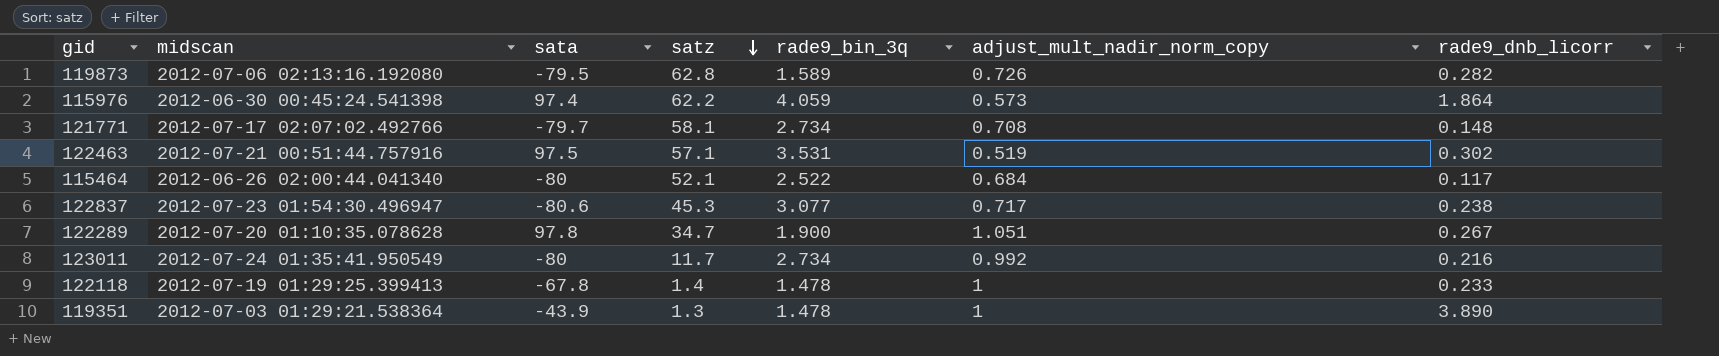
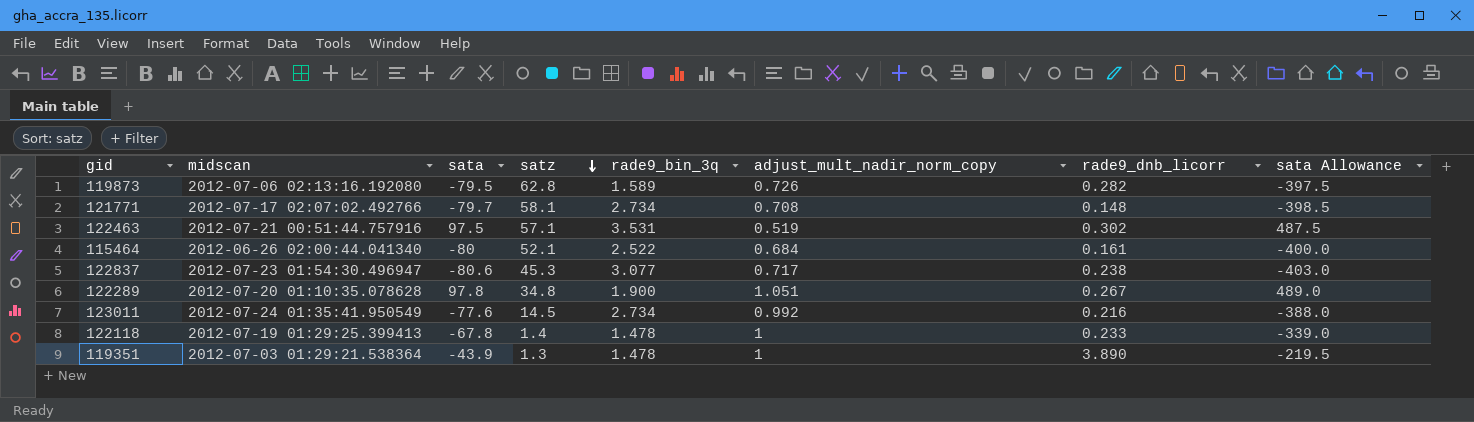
column sata Allowance | formula: none -> [sata] * 5
row 115976: 2012-06-30 00:45:24.541398 | 97.4 | 62.2 | 4.059 | 0.573 | 1.864 -> none
115464 | rade9_dnb_licorr: 0.117 -> 0.161
122289 | satz: 34.7 -> 34.8
123011 | sata: -80 -> -77.6
123011 | satz: 11.7 -> 14.5

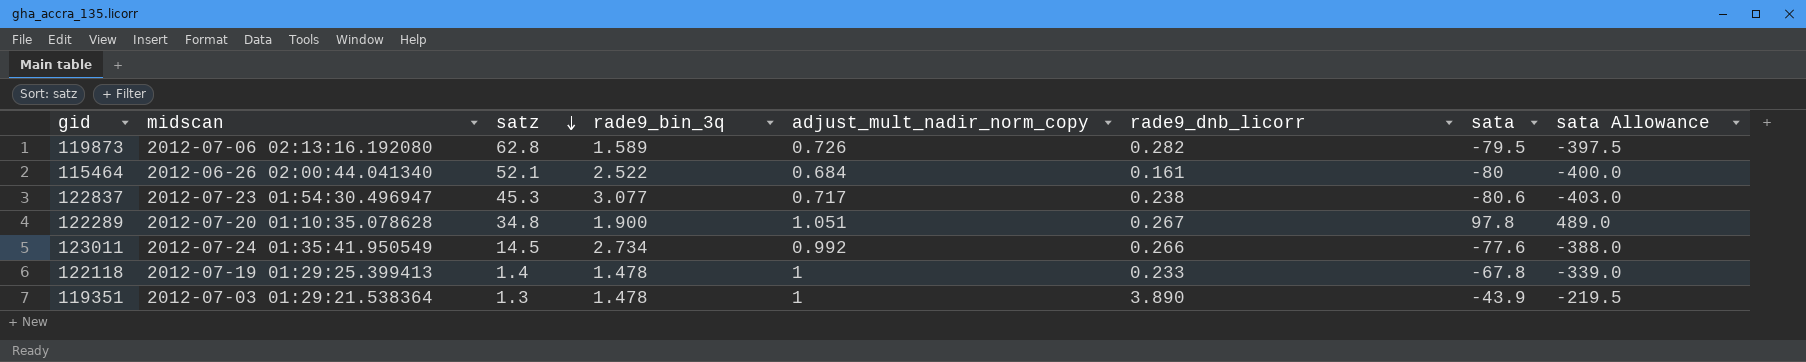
column sata | position: 3 -> 7
row 121771: 2012-07-17 02:07:02.492766 | -79.7 | 58.1 | 2.734 | 0.708 | 0.148 | -398.5 -> none
row 122463: 2012-07-21 00:51:44.757916 | 97.5 | 57.1 | 3.531 | 0.519 | 0.302 | 487.5 -> none
123011 | rade9_dnb_licorr: 0.216 -> 0.266

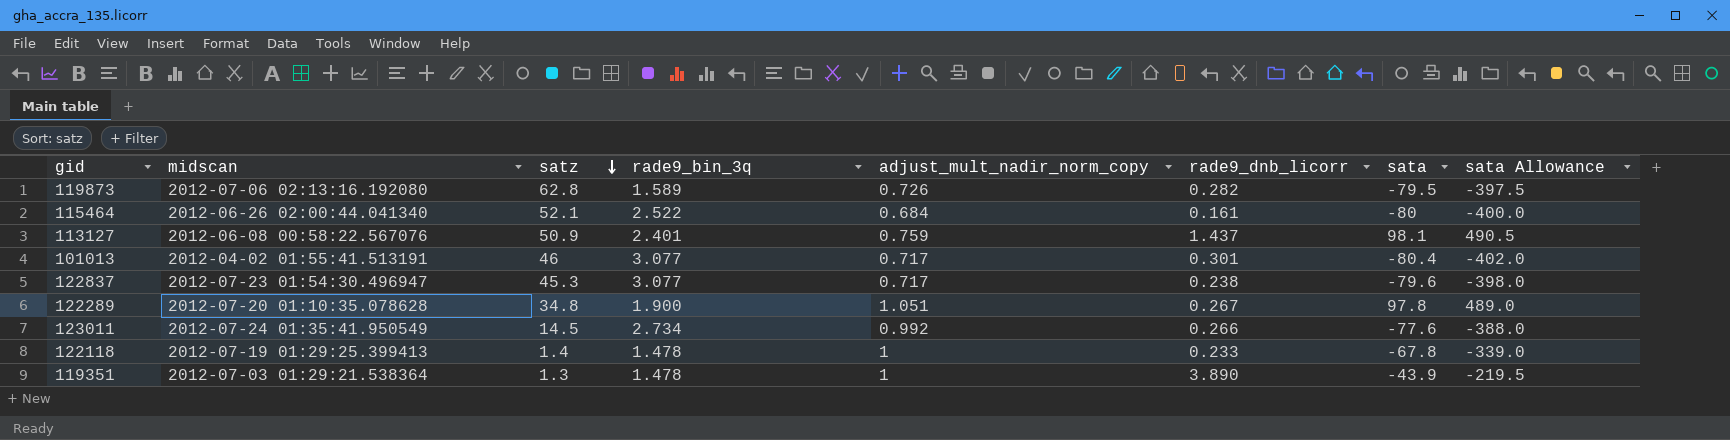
row 113127: none -> 2012-06-08 00:58:22.567076 | 50.9 | 2.401 | 0.759 | 1.437 | 98.1 | 490.5
row 101013: none -> 2012-04-02 01:55:41.513191 | 46 | 3.077 | 0.717 | 0.301 | -80.4 | -402.0
122837 | sata: -80.6 -> -79.6
122837 | sata Allowance: -403.0 -> -398.0

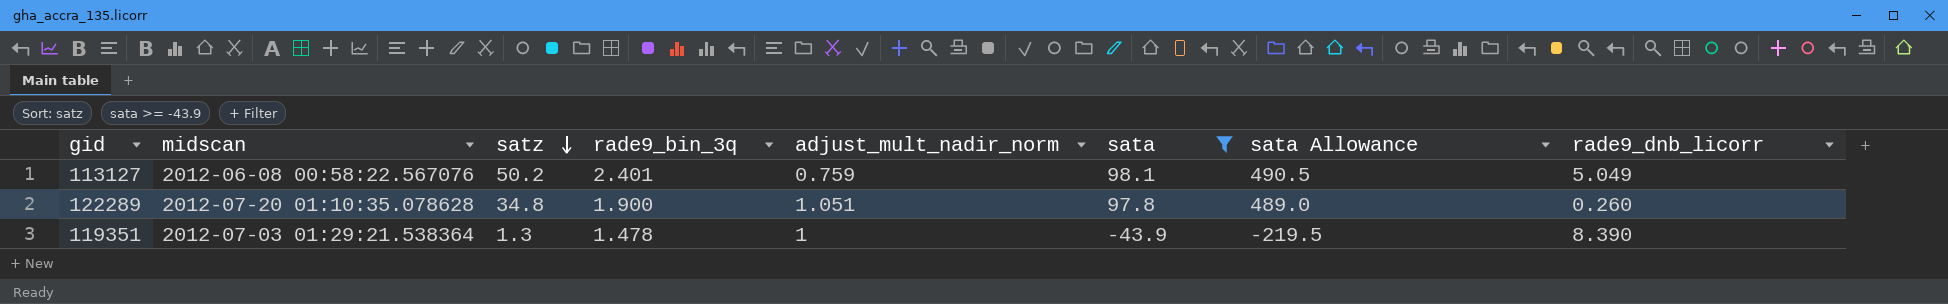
filter: none -> sata >= -43.9
column name: adjust_mult_nadir_norm_copy -> adjust_mult_nadir_norm
column rade9_dnb_licorr | position: 6 -> 8
113127 | satz: 50.9 -> 50.2
113127 | rade9_dnb_licorr: 1.437 -> 5.049
122289 | rade9_dnb_licorr: 0.267 -> 0.260
119351 | rade9_dnb_licorr: 3.890 -> 8.390

